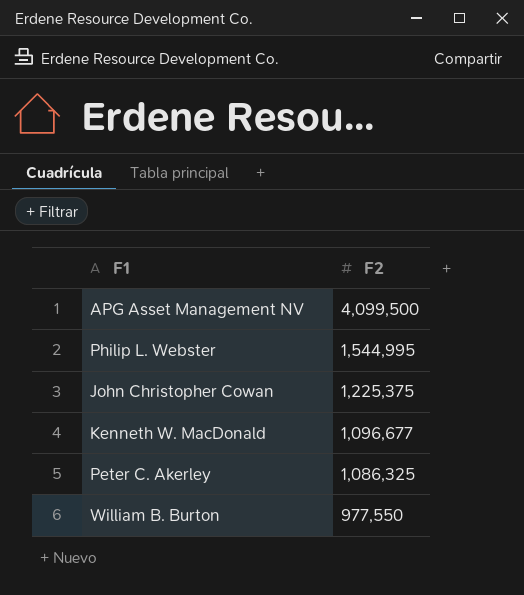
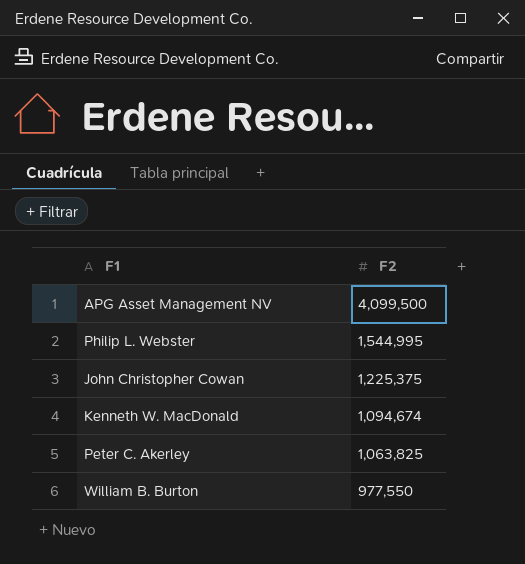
Kenneth W. MacDonald | F2: 1,096,677 -> 1,094,674
Peter C. Akerley | F2: 1,086,325 -> 1,063,825

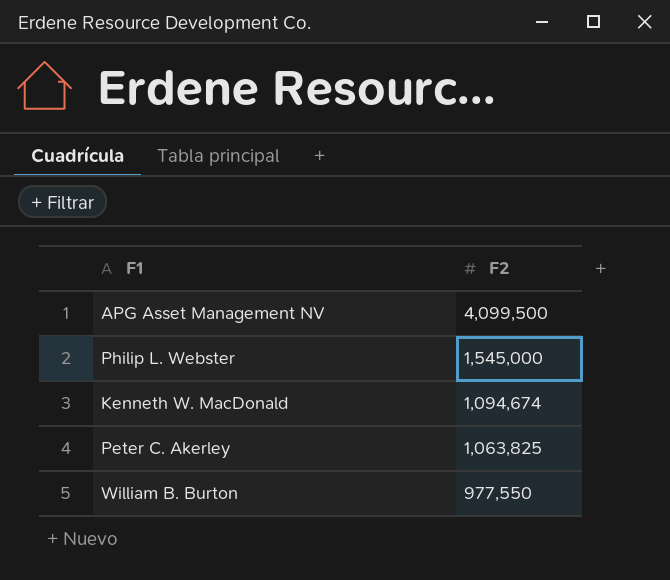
row John Christopher Cowan: 1,225,375 -> none
Philip L. Webster | F2: 1,544,995 -> 1,545,000

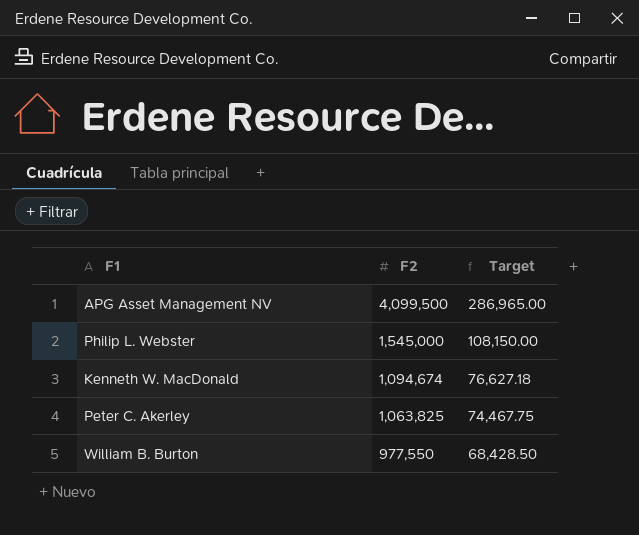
column Target | formula: none -> [F2] * 0.07

